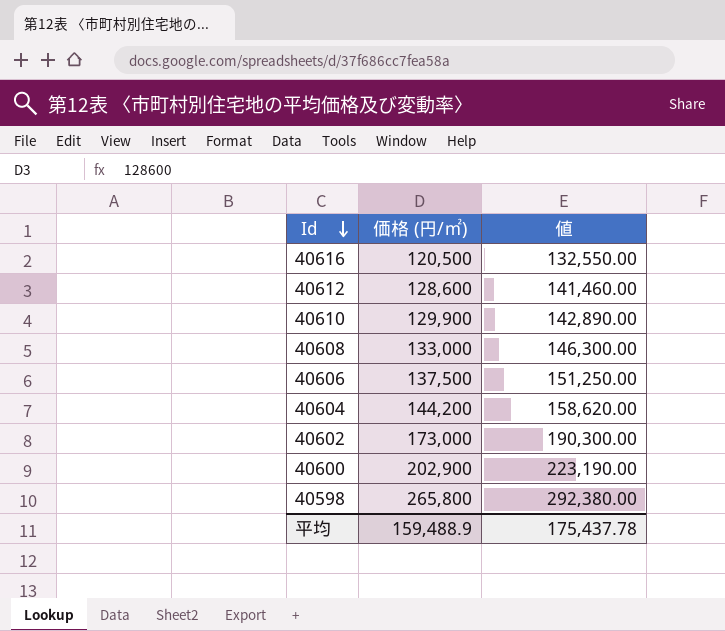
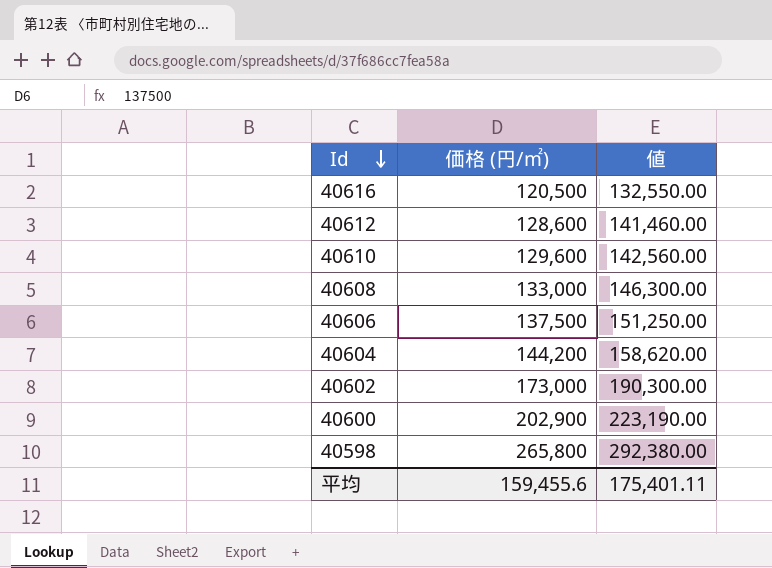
40610 | 価格 (円/㎡): 129,900 -> 129,600
40610 | 値: 142,890.00 -> 142,560.00
平均 | 価格 (円/㎡): 159,488.9 -> 159,455.6
平均 | 値: 175,437.78 -> 175,401.11

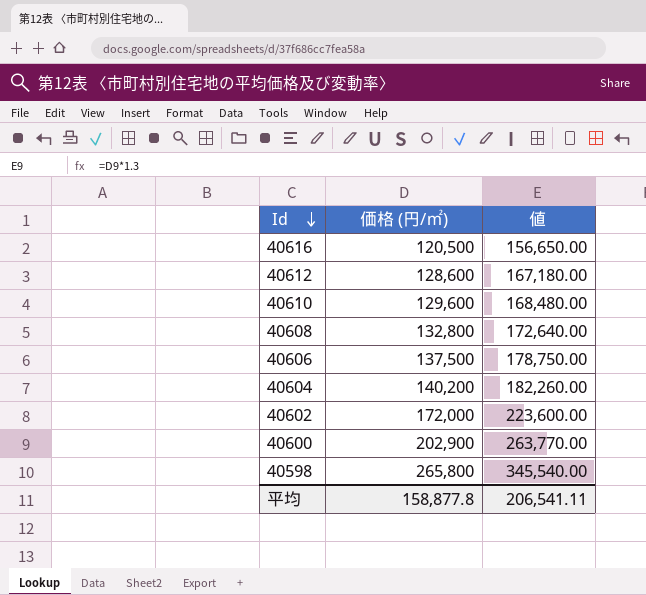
column 値 | formula: [価格 (円/㎡)] * 1.1 -> [価格 (円/㎡)] * 1.3
40608 | 価格 (円/㎡): 133,000 -> 132,800
40604 | 価格 (円/㎡): 144,200 -> 140,200
40602 | 価格 (円/㎡): 173,000 -> 172,000
平均 | 価格 (円/㎡): 159,455.6 -> 158,877.8
平均 | 値: 175,401.11 -> 206,541.11

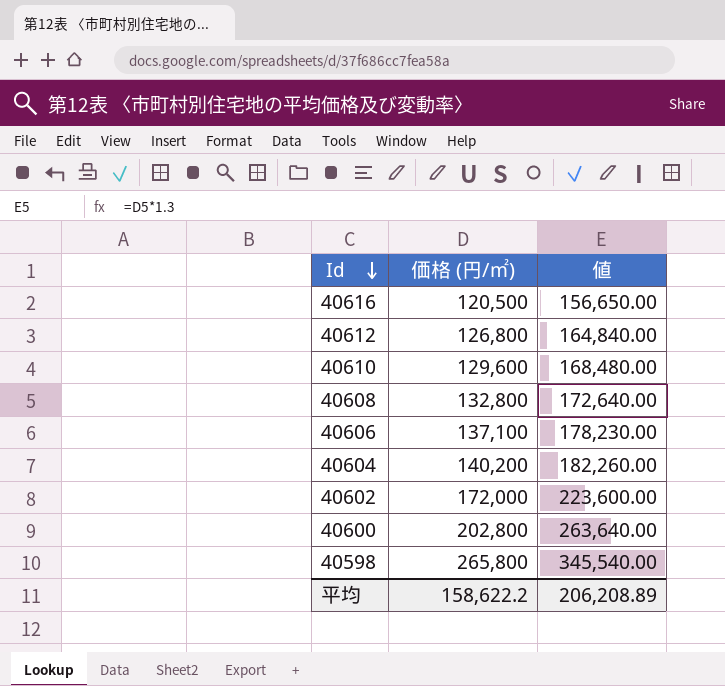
40612 | 価格 (円/㎡): 128,600 -> 126,800
40612 | 値: 167,180.00 -> 164,840.00
40606 | 価格 (円/㎡): 137,500 -> 137,100
40606 | 値: 178,750.00 -> 178,230.00
40600 | 価格 (円/㎡): 202,900 -> 202,800
40600 | 値: 263,770.00 -> 263,640.00
平均 | 価格 (円/㎡): 158,877.8 -> 158,622.2
平均 | 値: 206,541.11 -> 206,208.89

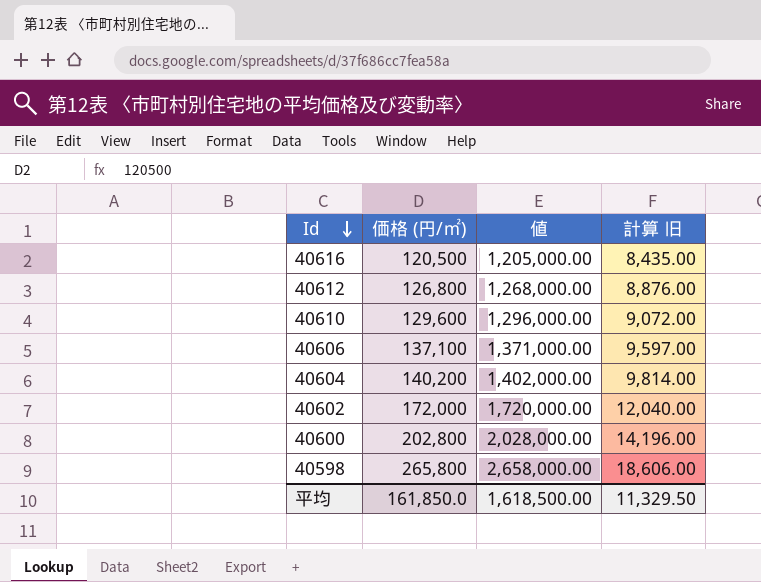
column 値 | formula: [価格 (円/㎡)] * 1.3 -> [価格 (円/㎡)] * 10
column 計算 旧 | formula: none -> [価格 (円/㎡)] * 0.07
row 40608: 132,800 | 172,640.00 -> none
平均 | 価格 (円/㎡): 158,622.2 -> 161,850.0
平均 | 値: 206,208.89 -> 1,618,500.00

